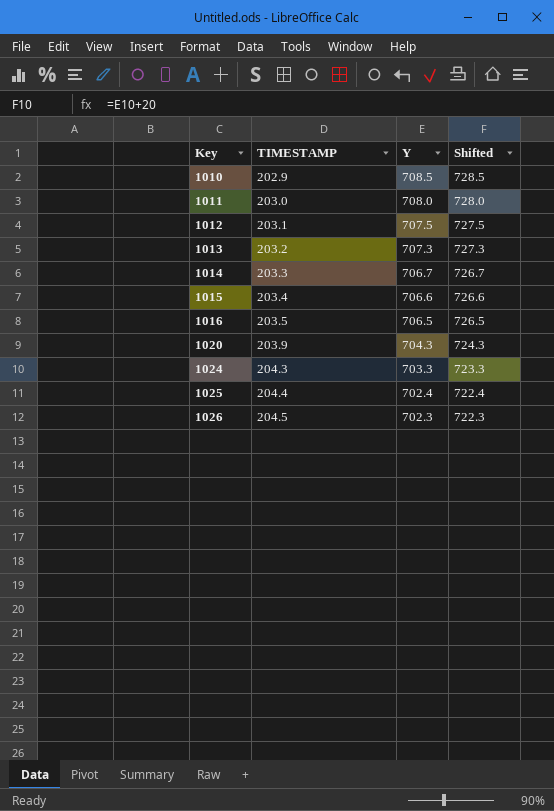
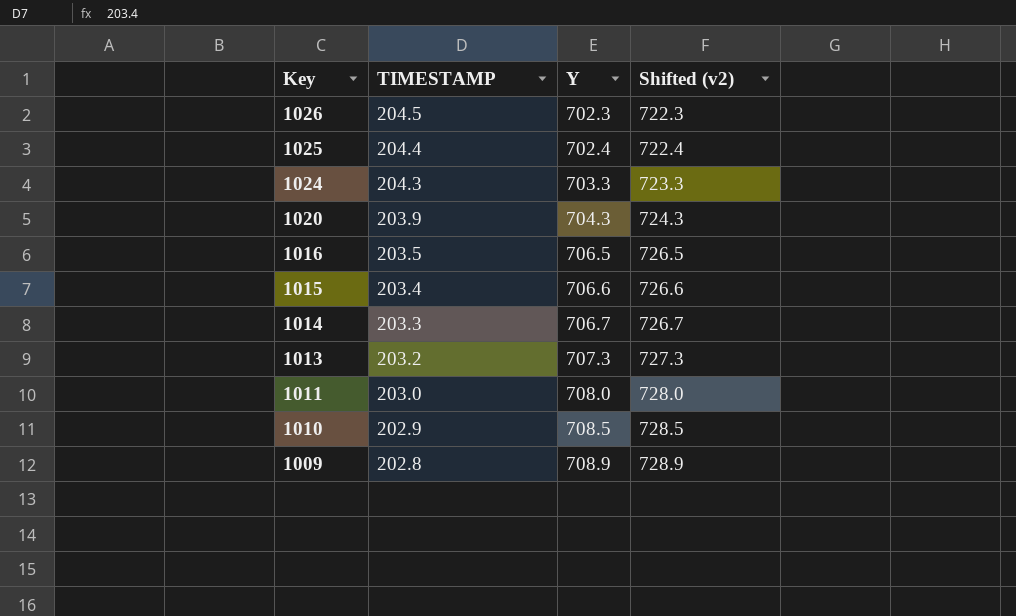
row order: Key ascending -> Key descending
column name: Shifted -> Shifted (v2)
row 1012: 203.1 | 707.5 | 727.5 -> none
row 1009: none -> 202.8 | 708.9 | 728.9

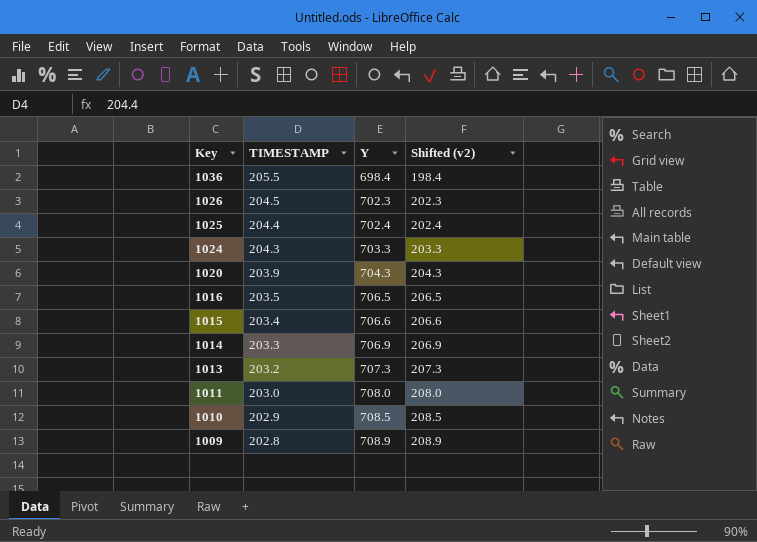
column Shifted (v2) | formula: [Y] + 20 -> [Y] - 500
row 1036: none -> 205.5 | 698.4 | 198.4
1014 | Y: 706.7 -> 706.9

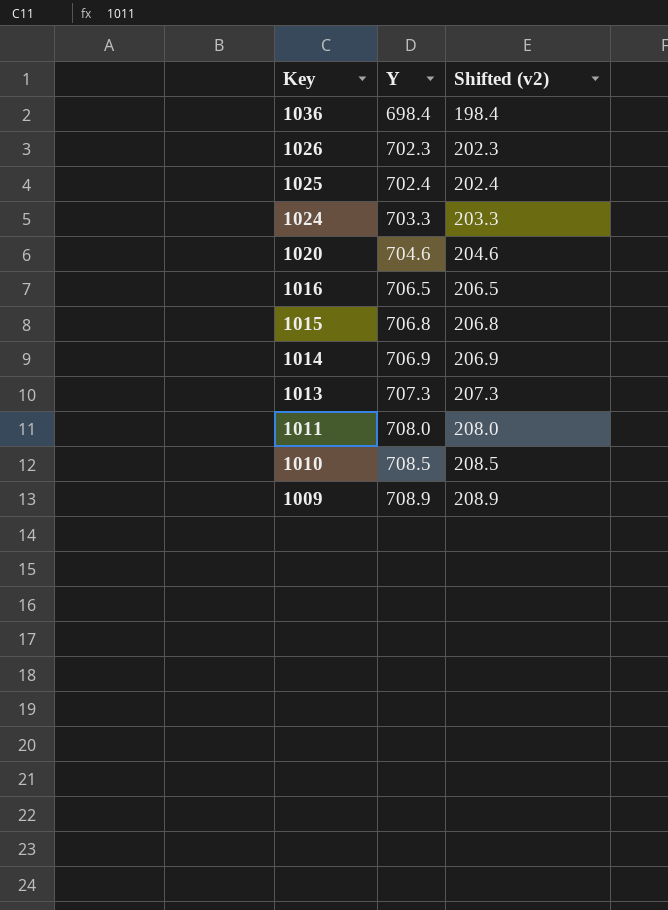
column TIMESTAMP | position: 2 -> none
1020 | Y: 704.3 -> 704.6
1020 | Shifted (v2): 204.3 -> 204.6
1015 | Y: 706.6 -> 706.8
1015 | Shifted (v2): 206.6 -> 206.8

